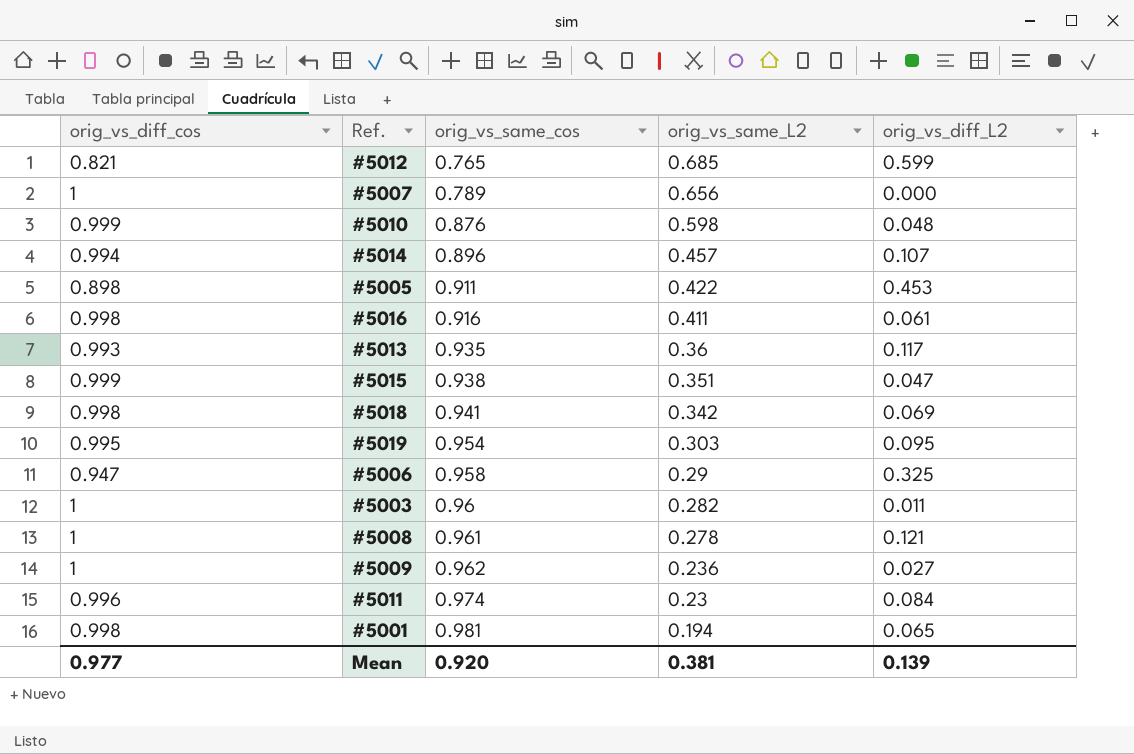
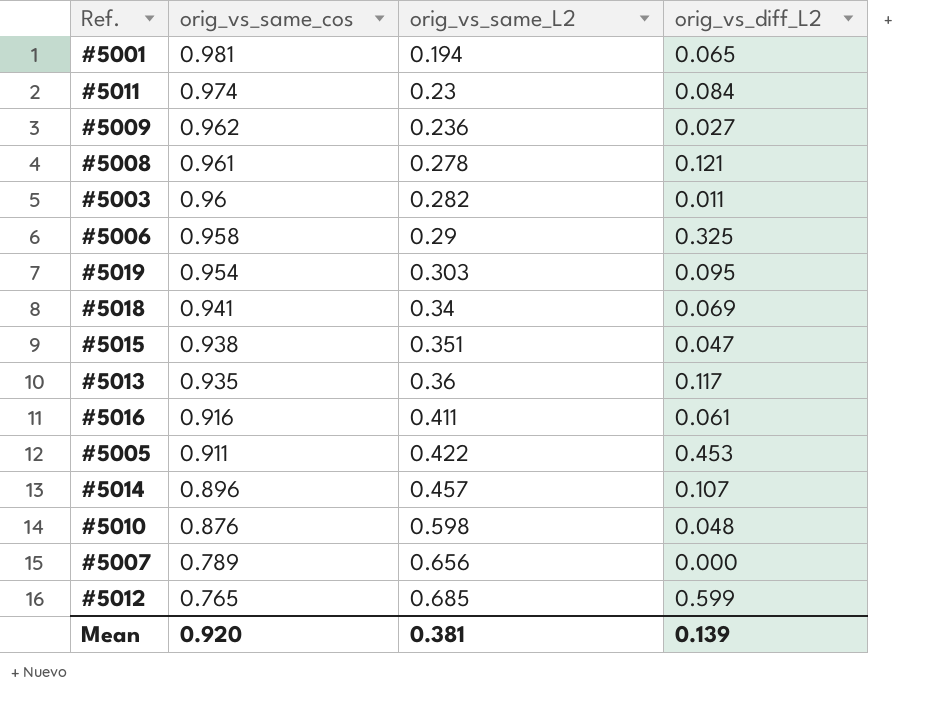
row order: orig_vs_same_cos ascending -> orig_vs_same_cos descending
column orig_vs_diff_cos | position: 1 -> none
#5018 | orig_vs_same_L2: 0.342 -> 0.34

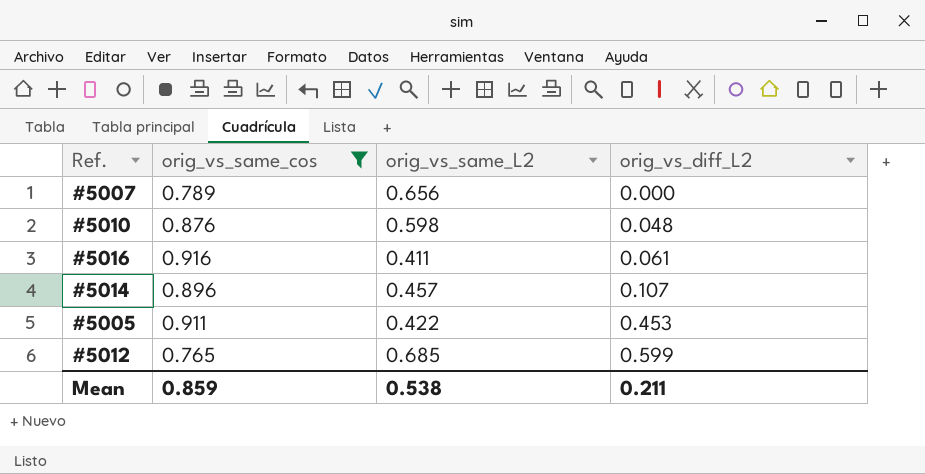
filter: none -> orig_vs_same_cos <= 0.916
row order: orig_vs_same_cos descending -> orig_vs_diff_L2 ascending
Mean | orig_vs_same_cos: 0.920 -> 0.859
Mean | orig_vs_same_L2: 0.381 -> 0.538
Mean | orig_vs_diff_L2: 0.139 -> 0.211

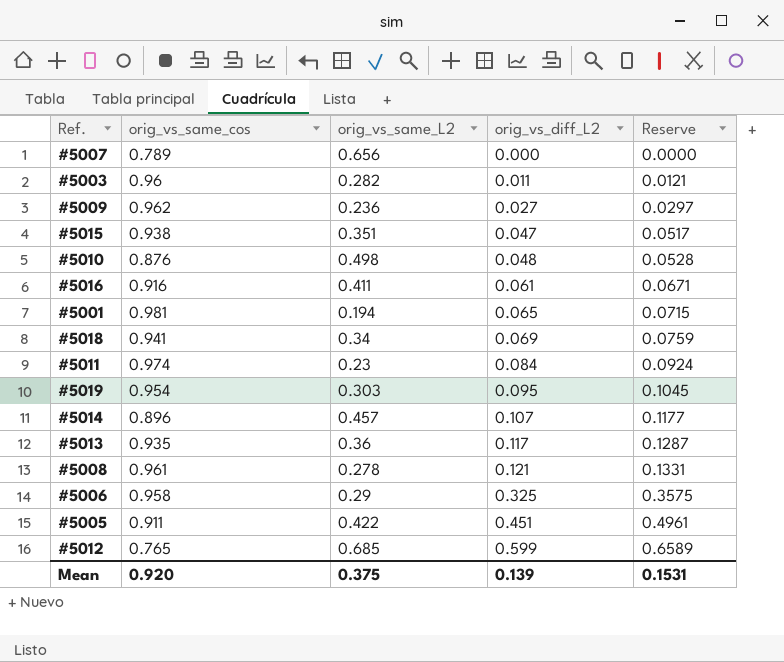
filter: orig_vs_same_cos <= 0.916 -> none
column Reserve | formula: none -> [orig_vs_diff_L2] * 1.1
#5010 | orig_vs_same_L2: 0.598 -> 0.498
#5005 | orig_vs_diff_L2: 0.453 -> 0.451
Mean | orig_vs_same_cos: 0.859 -> 0.920
Mean | orig_vs_same_L2: 0.538 -> 0.375
Mean | orig_vs_diff_L2: 0.211 -> 0.139

